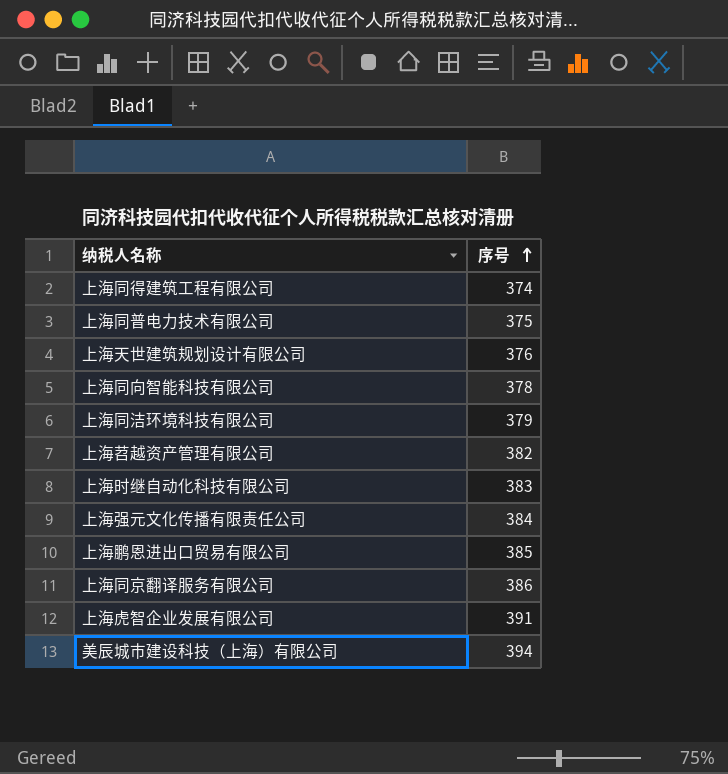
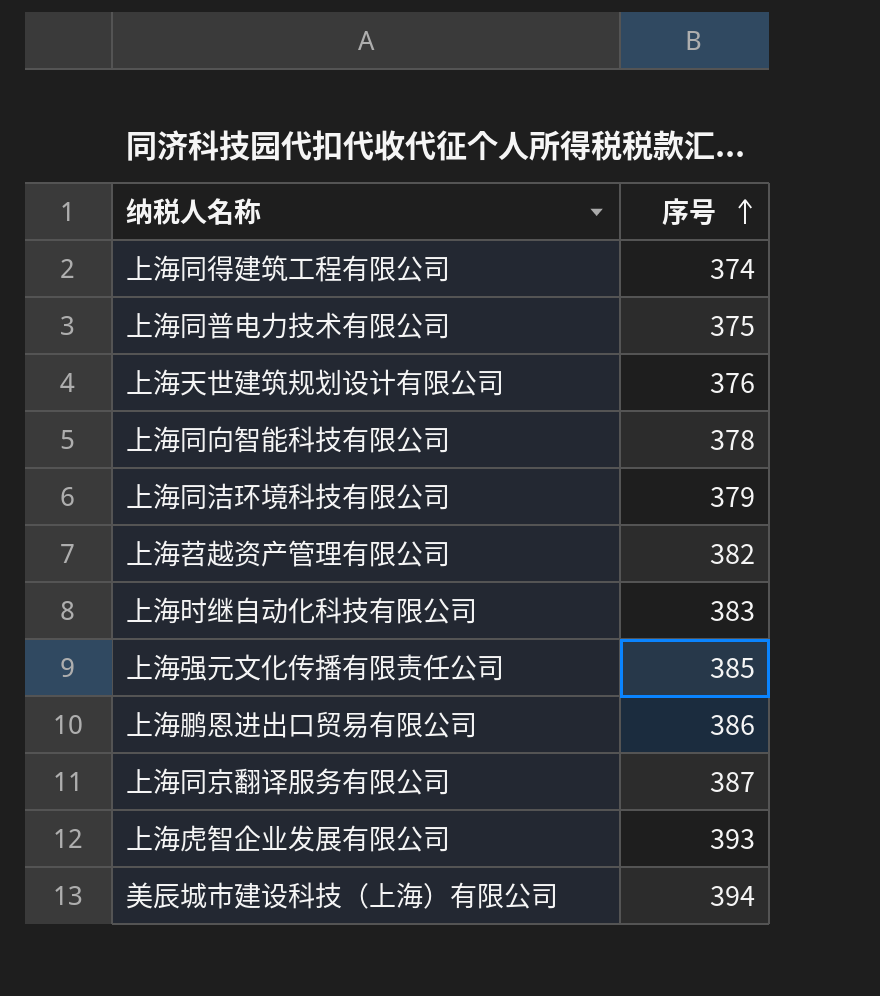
上海强元文化传播有限责任公司 | 序号: 384 -> 385
上海鹏恩进出口贸易有限公司 | 序号: 385 -> 386
上海同京翻译服务有限公司 | 序号: 386 -> 387
上海虎智企业发展有限公司 | 序号: 391 -> 393

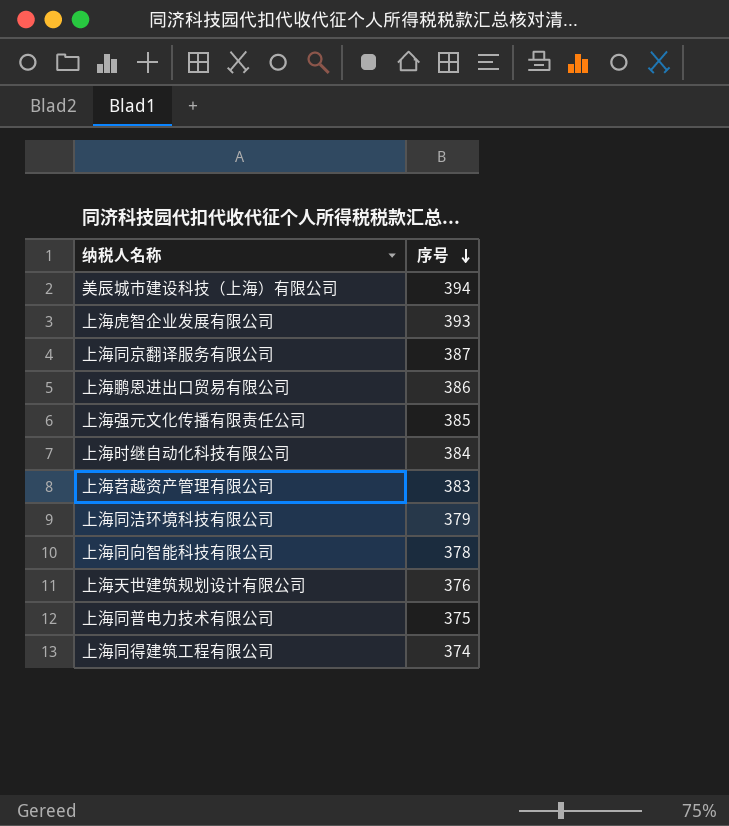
row order: 序号 ascending -> 序号 descending
上海时继自动化科技有限公司 | 序号: 383 -> 384
上海苕越资产管理有限公司 | 序号: 382 -> 383

